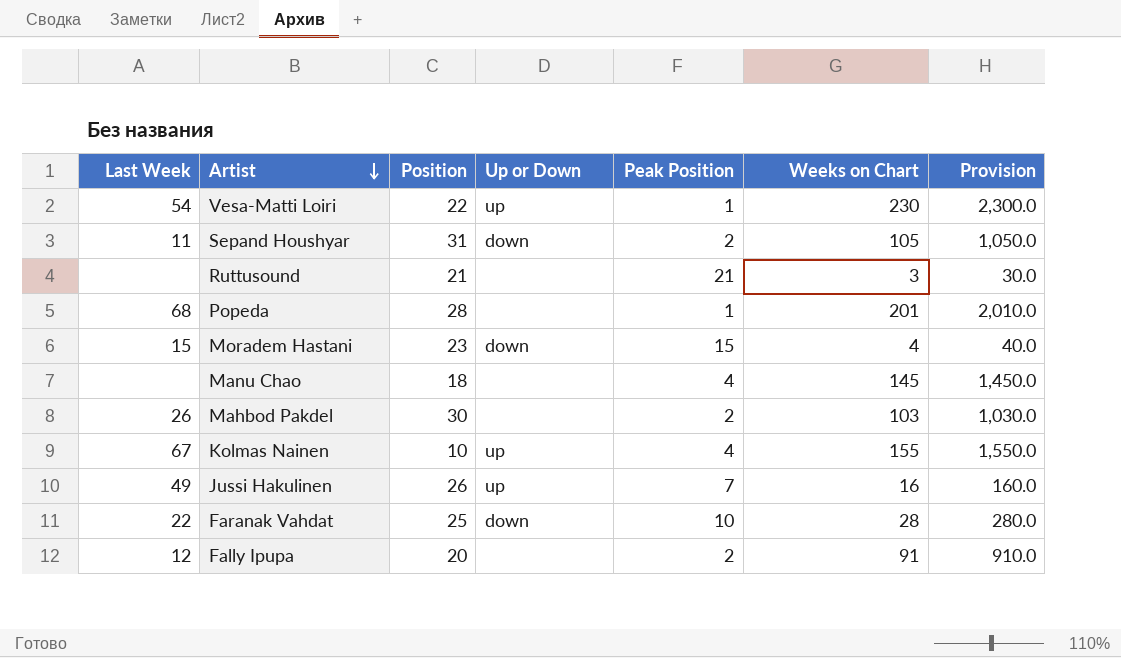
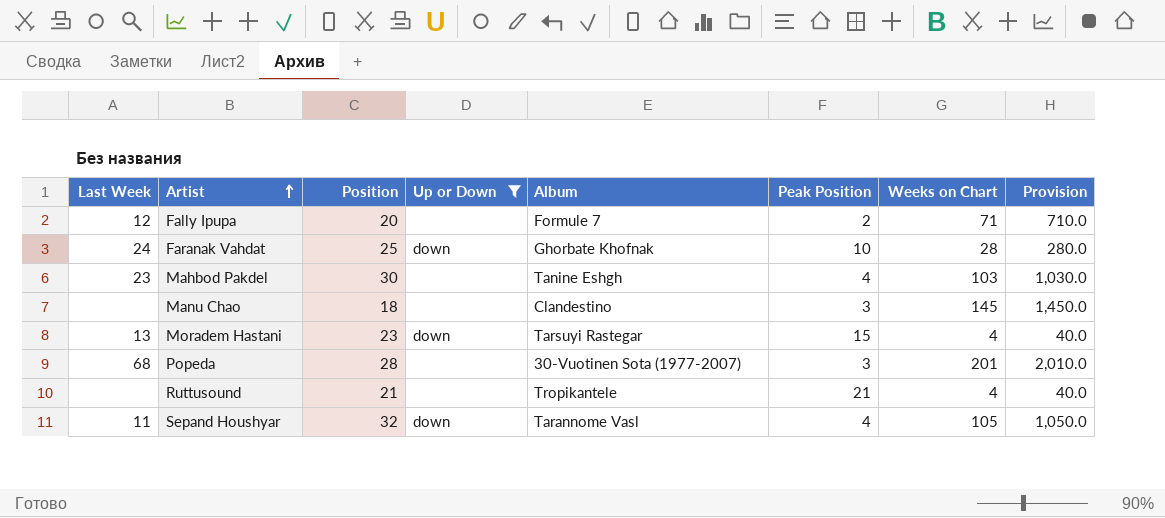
filter: none -> Up or Down != up
row order: Artist descending -> Artist ascending
column Album | position: none -> 5
Fally Ipupa | Weeks on Chart: 91 -> 71
Fally Ipupa | Provision: 910.0 -> 710.0
Faranak Vahdat | Last Week: 22 -> 24
Mahbod Pakdel | Last Week: 26 -> 23
Mahbod Pakdel | Peak Position: 2 -> 4
Manu Chao | Peak Position: 4 -> 3
Moradem Hastani | Last Week: 15 -> 13
Popeda | Peak Position: 1 -> 3
Ruttusound | Weeks on Chart: 3 -> 4
Ruttusound | Provision: 30.0 -> 40.0
Sepand Houshyar | Position: 31 -> 32
Sepand Houshyar | Peak Position: 2 -> 4

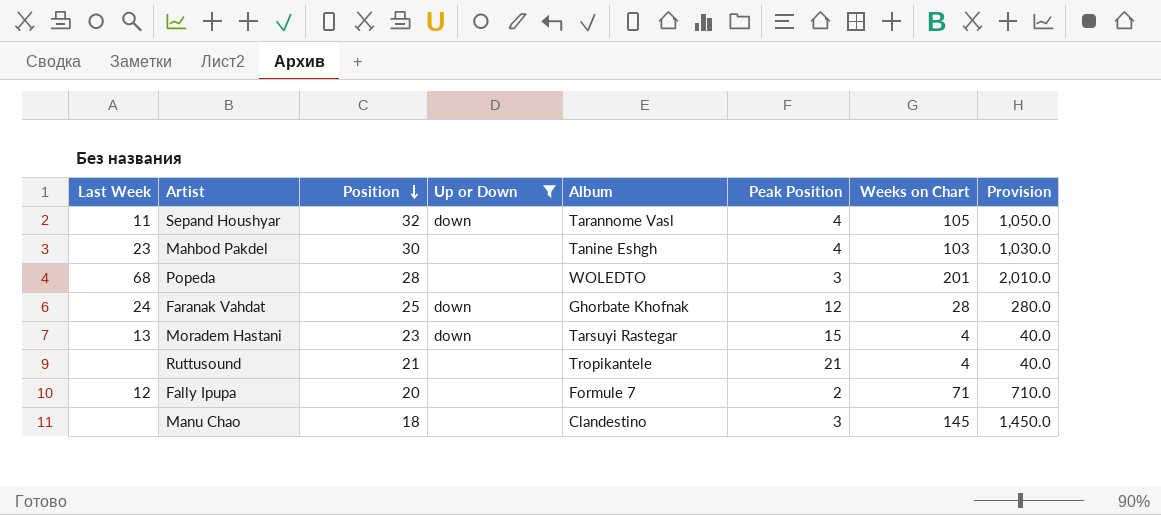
row order: Artist ascending -> Position descending
Popeda | Album: 30-Vuotinen Sota (1977-2007) -> WOLEDTO
Faranak Vahdat | Peak Position: 10 -> 12

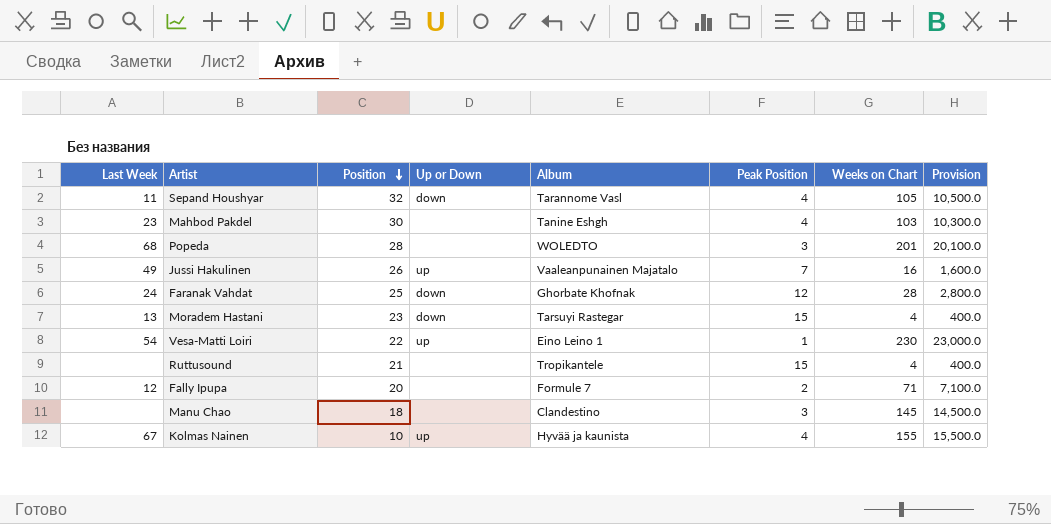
filter: Up or Down != up -> none
column Provision | formula: [Weeks on Chart] * 10 -> [Weeks on Chart] * 100
Ruttusound | Peak Position: 21 -> 15

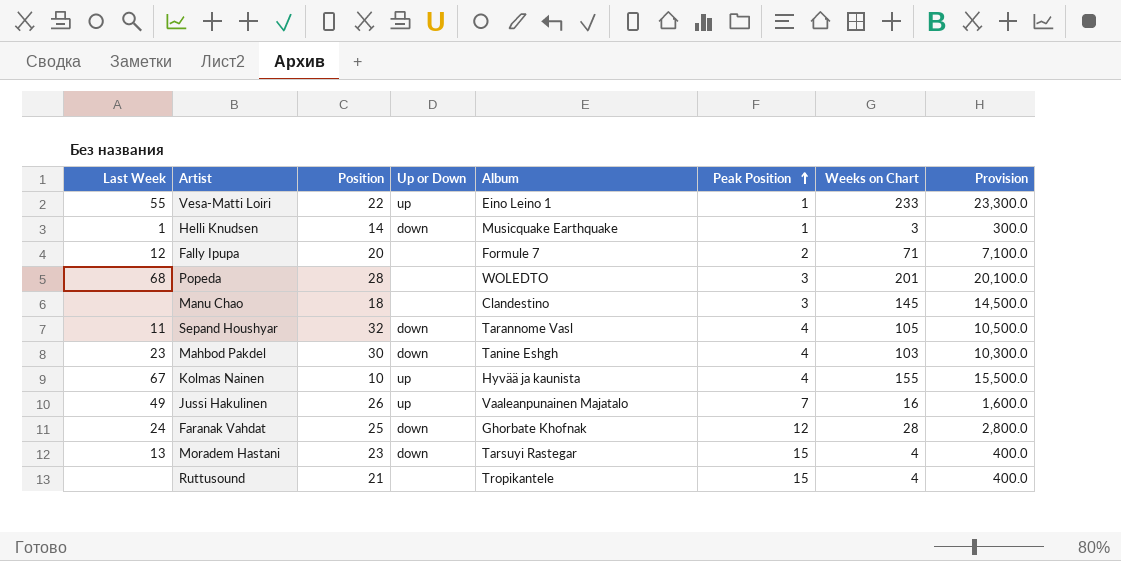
row order: Position descending -> Peak Position ascending
Vesa-Matti Loiri | Last Week: 54 -> 55
Vesa-Matti Loiri | Weeks on Chart: 230 -> 233
Vesa-Matti Loiri | Provision: 23,000.0 -> 23,300.0
row Helli Knudsen: none -> 1 | 14 | down | Musicquake Earthquake | 1 | 3 | 300.0
Mahbod Pakdel | Up or Down: none -> down

